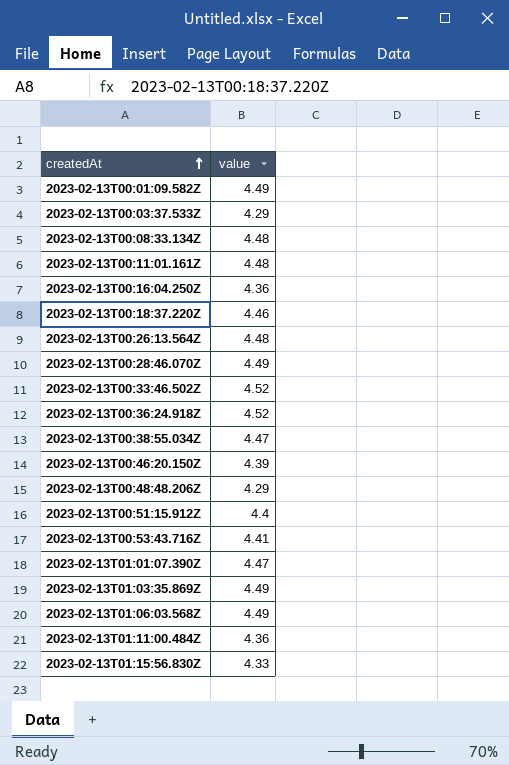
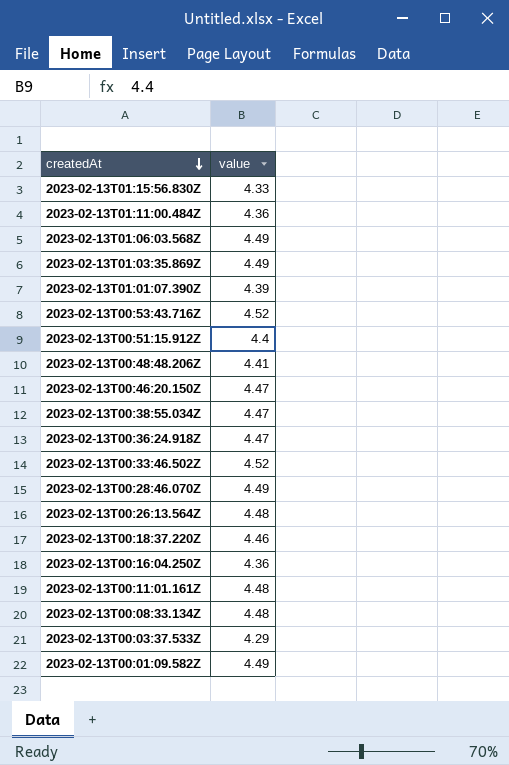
row order: createdAt ascending -> createdAt descending
2023-02-13T01:01:07.390Z | value: 4.47 -> 4.39
2023-02-13T00:53:43.716Z | value: 4.41 -> 4.52
2023-02-13T00:48:48.206Z | value: 4.29 -> 4.41
2023-02-13T00:46:20.150Z | value: 4.39 -> 4.47
2023-02-13T00:36:24.918Z | value: 4.52 -> 4.47

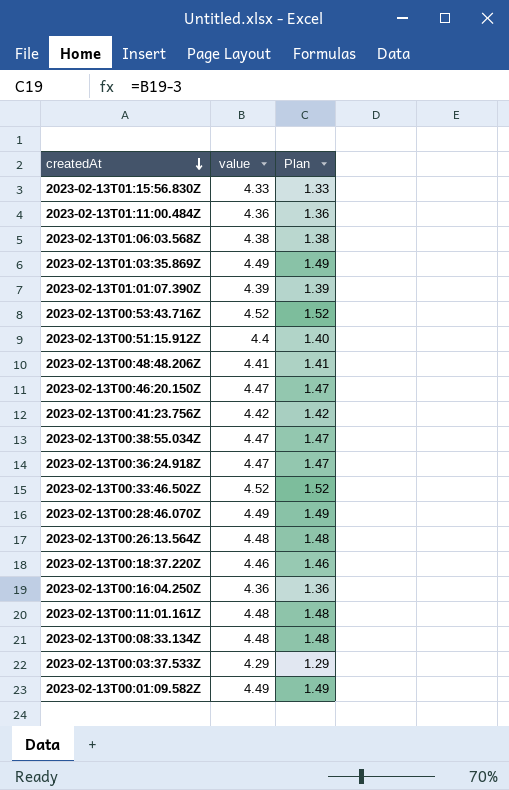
column Plan | formula: none -> [value] - 3
2023-02-13T01:06:03.568Z | value: 4.49 -> 4.38
row 2023-02-13T00:41:23.756Z: none -> 4.42 | 1.42

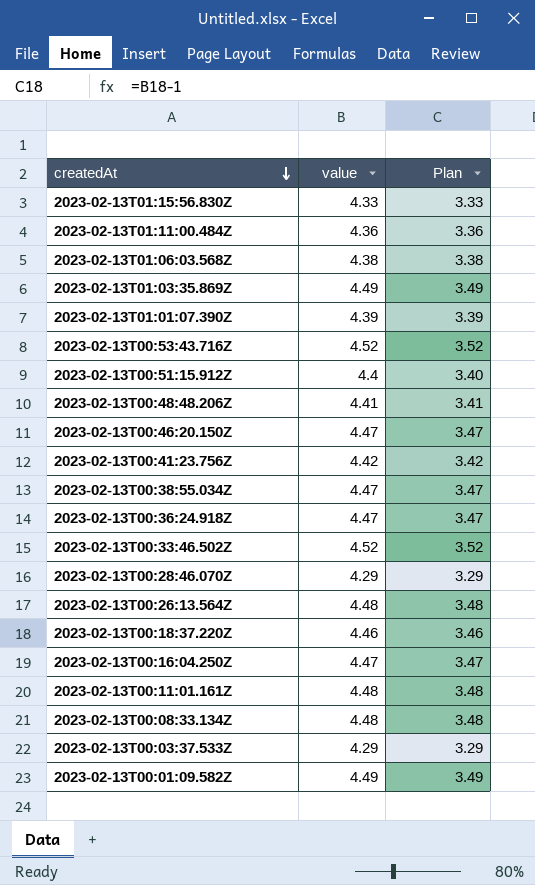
column Plan | formula: [value] - 3 -> [value] - 1
2023-02-13T00:28:46.070Z | value: 4.49 -> 4.29
2023-02-13T00:16:04.250Z | value: 4.36 -> 4.47

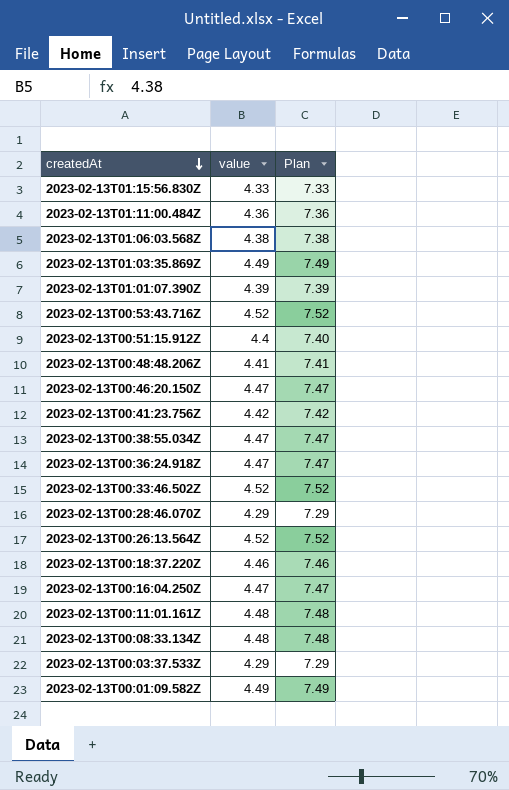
column Plan | formula: [value] - 1 -> [value] + 3
2023-02-13T00:26:13.564Z | value: 4.48 -> 4.52

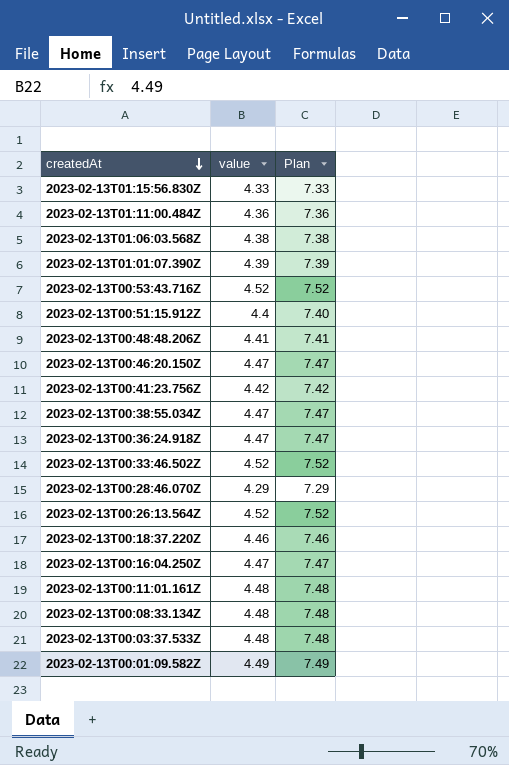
row 2023-02-13T01:03:35.869Z: 4.49 | 7.49 -> none
2023-02-13T00:03:37.533Z | value: 4.29 -> 4.48
2023-02-13T00:03:37.533Z | Plan: 7.29 -> 7.48

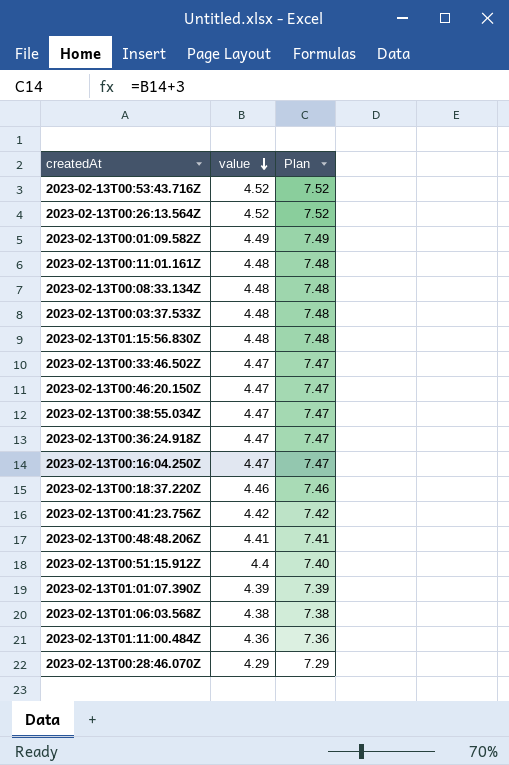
row order: createdAt descending -> value descending
2023-02-13T01:15:56.830Z | value: 4.33 -> 4.48
2023-02-13T01:15:56.830Z | Plan: 7.33 -> 7.48
2023-02-13T00:33:46.502Z | value: 4.52 -> 4.47
2023-02-13T00:33:46.502Z | Plan: 7.52 -> 7.47

